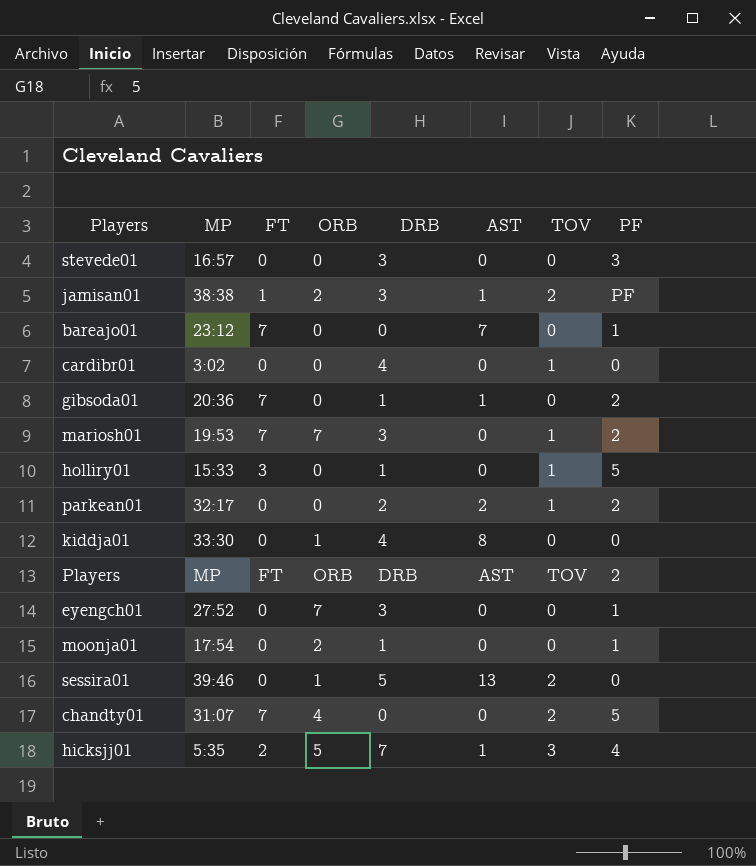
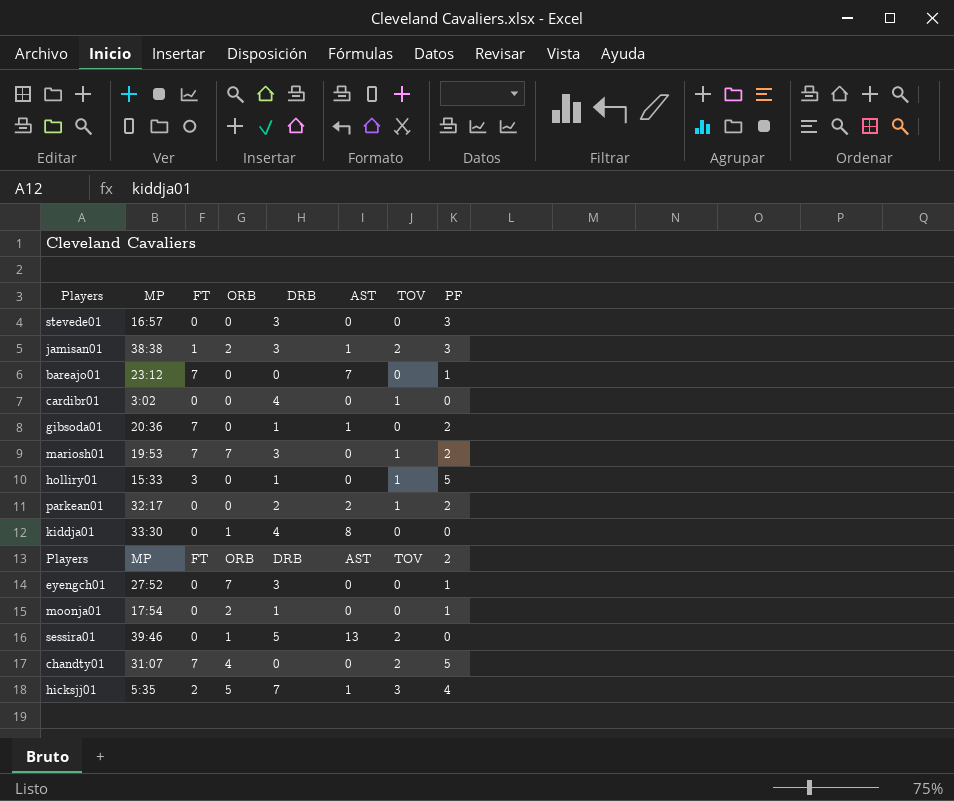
jamisan01 | PF: PF -> 3

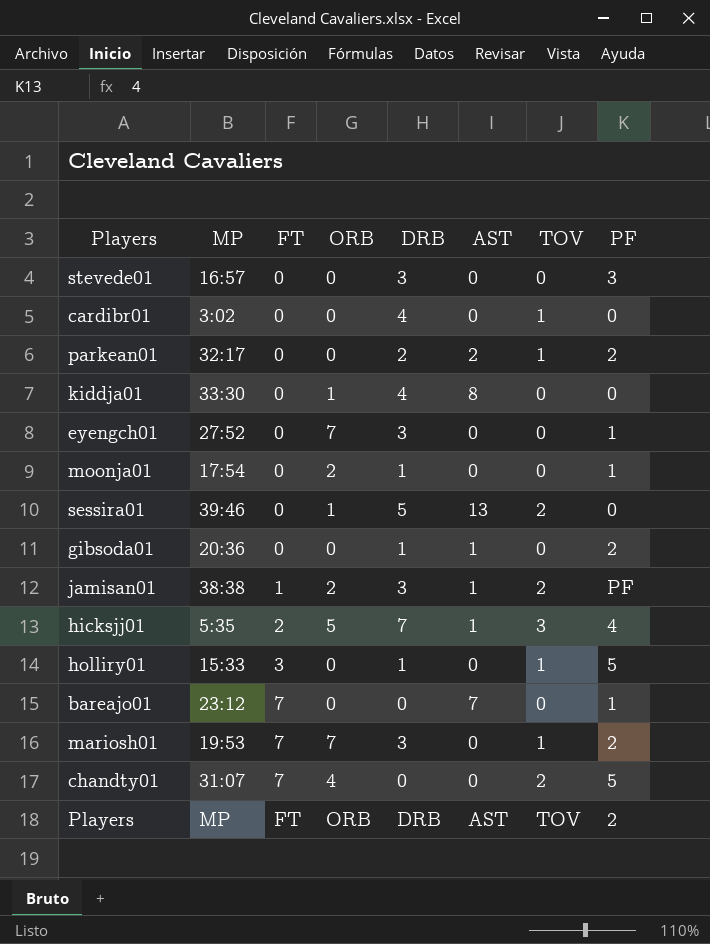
row order: none -> FT ascending
gibsoda01 | FT: 7 -> 0
jamisan01 | PF: 3 -> PF

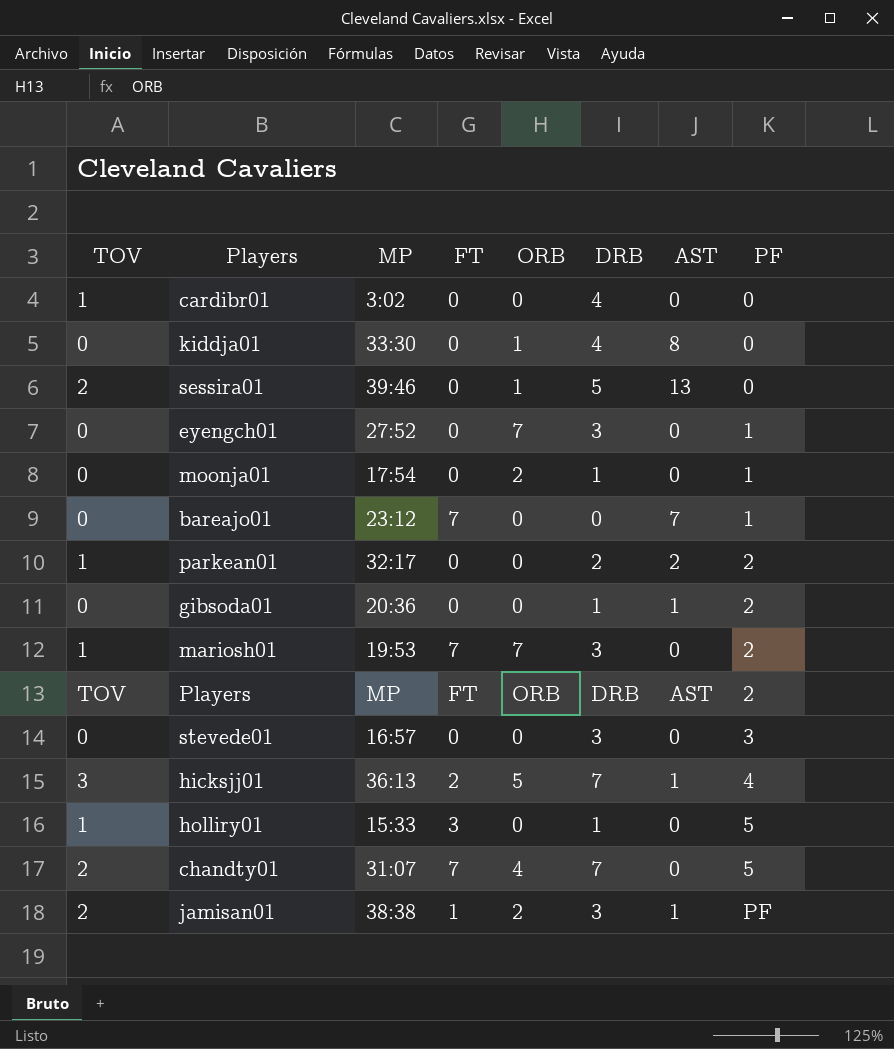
row order: FT ascending -> PF ascending
column TOV | position: 7 -> 1
hicksjj01 | MP: 5:35 -> 36:13
chandty01 | DRB: 0 -> 7

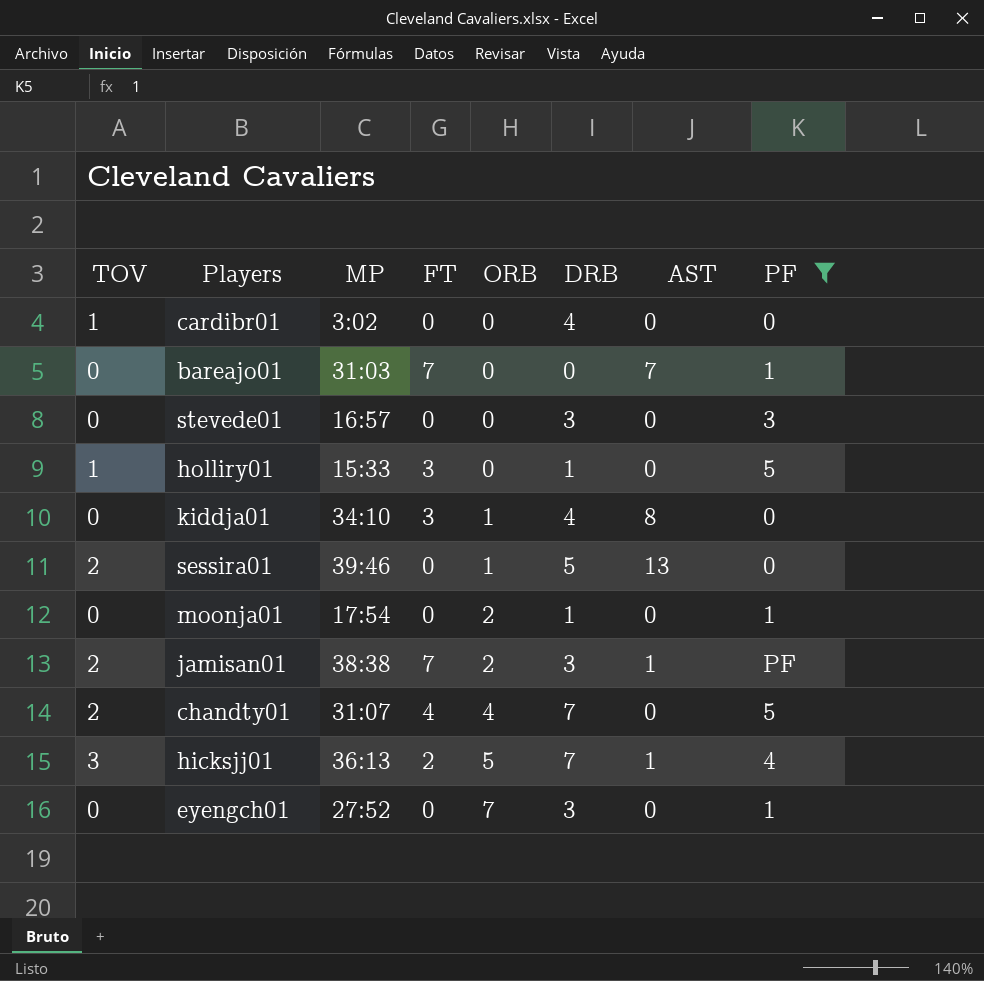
filter: none -> PF != 2
row order: PF ascending -> ORB ascending
bareajo01 | MP: 23:12 -> 31:03
kiddja01 | MP: 33:30 -> 34:10
kiddja01 | FT: 0 -> 3
jamisan01 | FT: 1 -> 7
chandty01 | FT: 7 -> 4

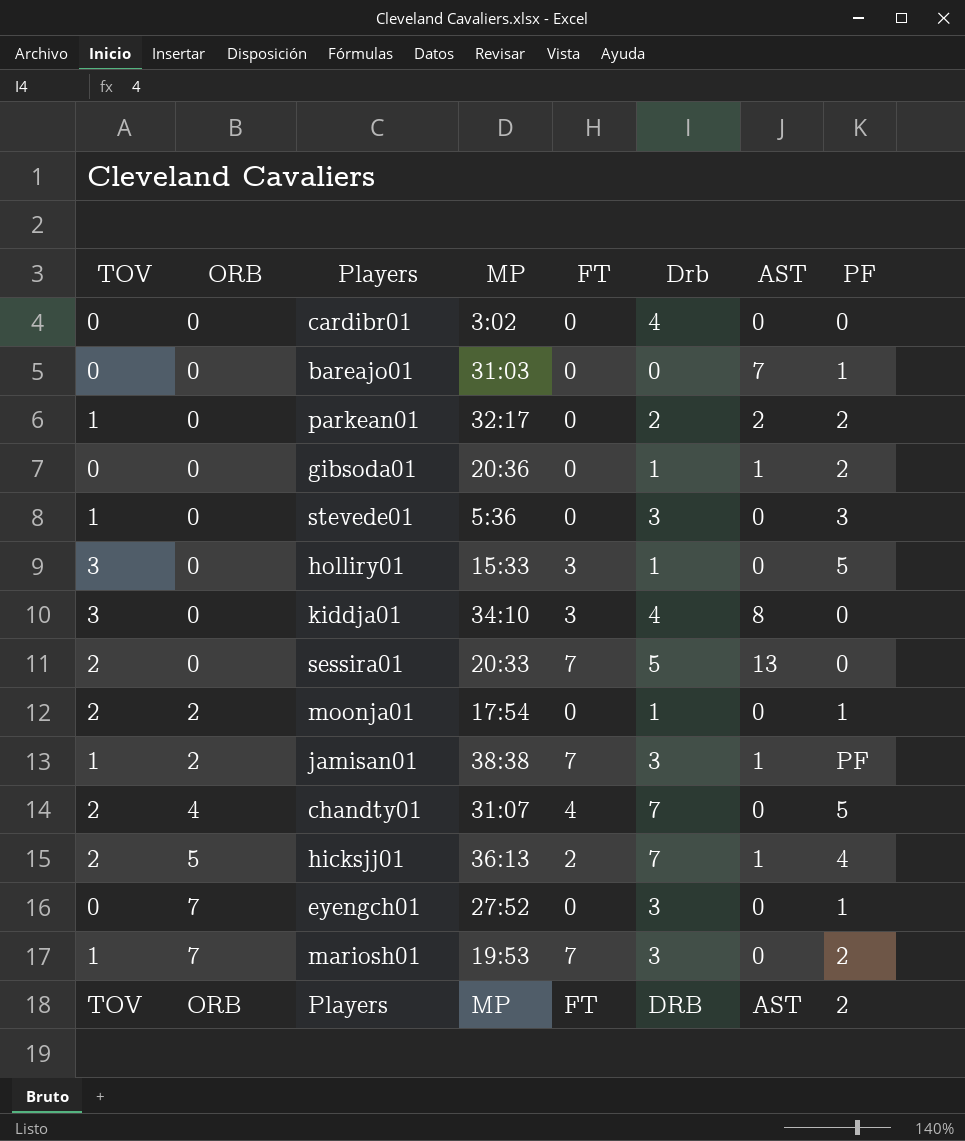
filter: PF != 2 -> none
column ORB | position: 5 -> 2
column name: DRB -> Drb
cardibr01 | TOV: 1 -> 0
bareajo01 | FT: 7 -> 0
stevede01 | TOV: 0 -> 1
stevede01 | MP: 16:57 -> 5:36
holliry01 | TOV: 1 -> 3
kiddja01 | TOV: 0 -> 3
kiddja01 | ORB: 1 -> 0
sessira01 | ORB: 1 -> 0
sessira01 | MP: 39:46 -> 20:33
sessira01 | FT: 0 -> 7
moonja01 | TOV: 0 -> 2
jamisan01 | TOV: 2 -> 1
hicksjj01 | TOV: 3 -> 2

